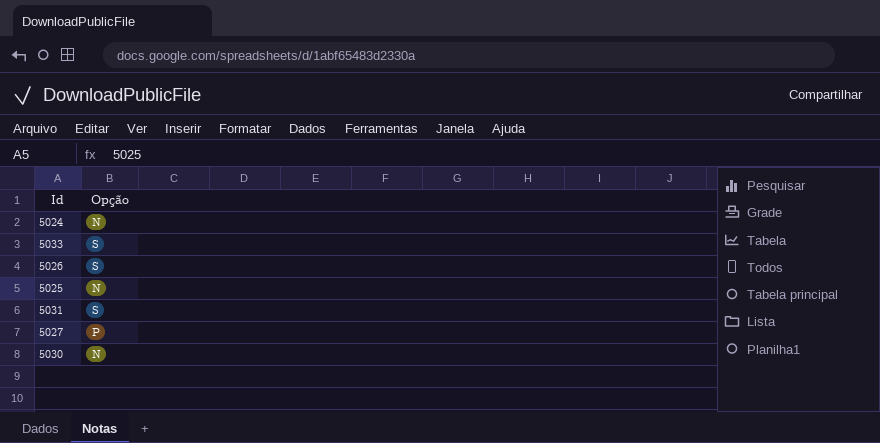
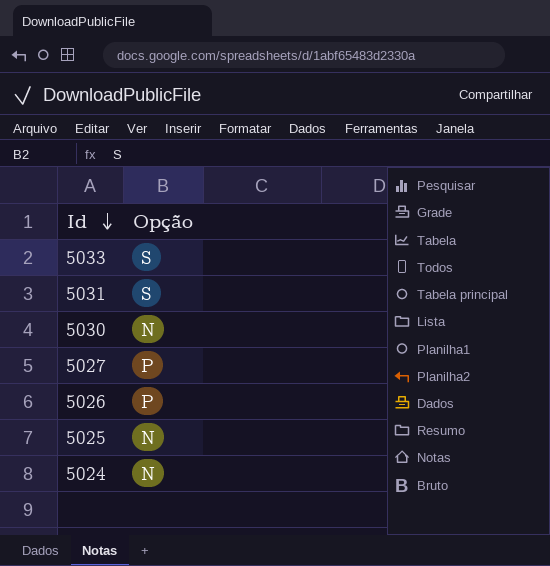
row order: none -> Id descending
5026 | Opção: S -> P

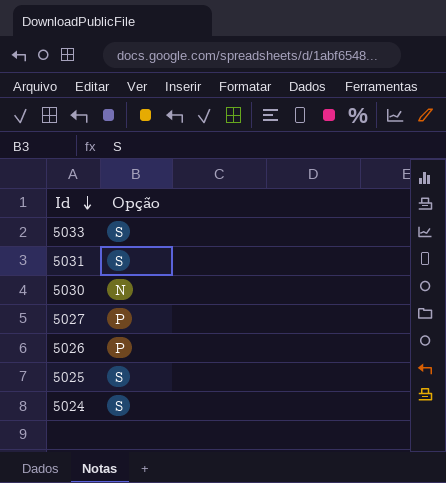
5025 | Opção: N -> S
5024 | Opção: N -> S

